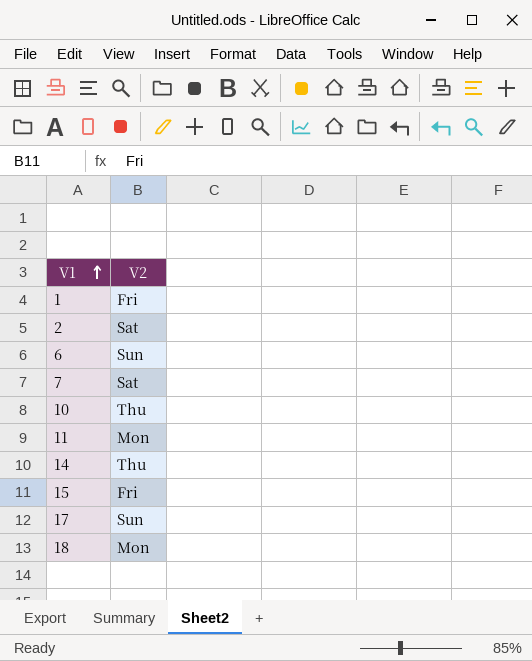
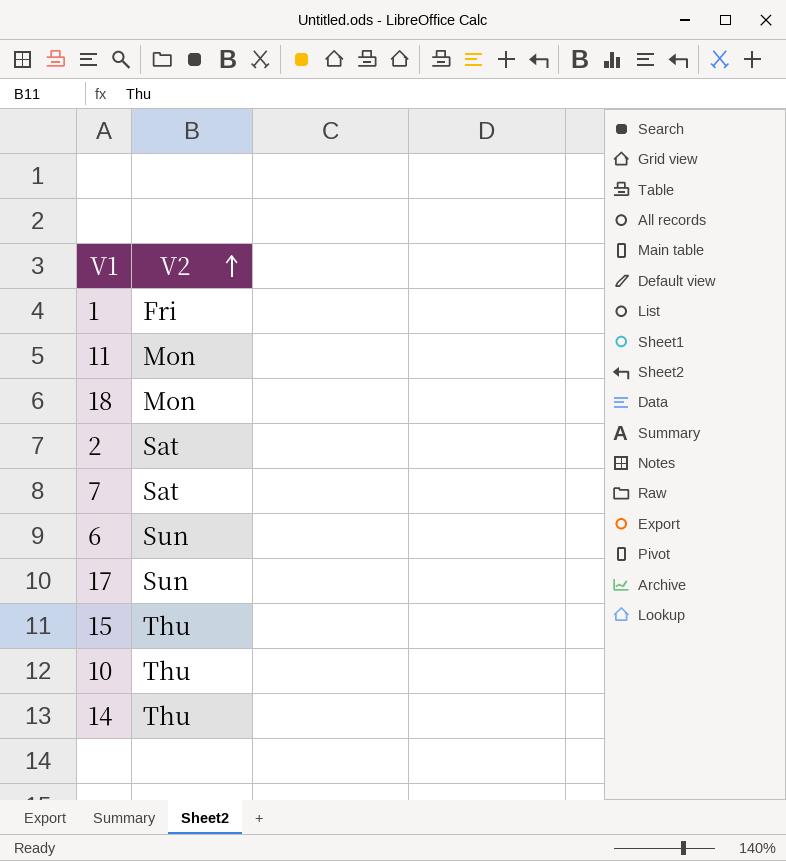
row order: V1 ascending -> V2 ascending
15 | V2: Fri -> Thu

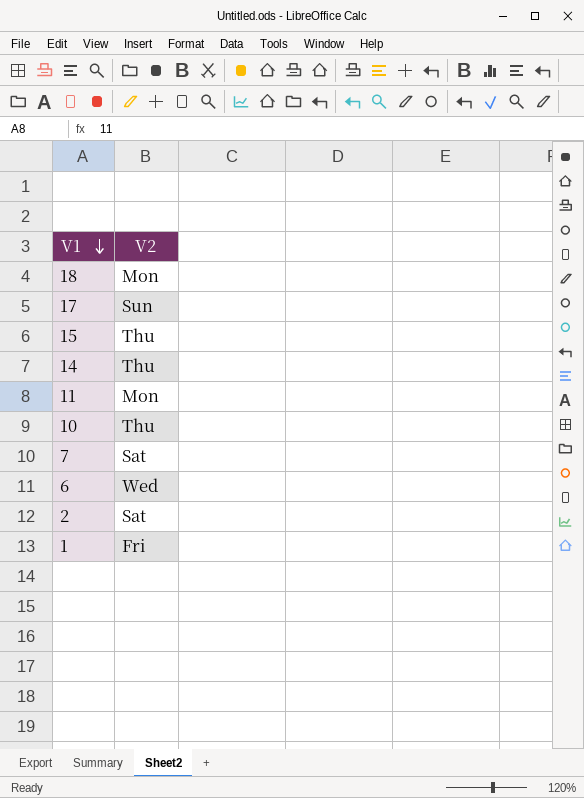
row order: V2 ascending -> V1 descending
6 | V2: Sun -> Wed

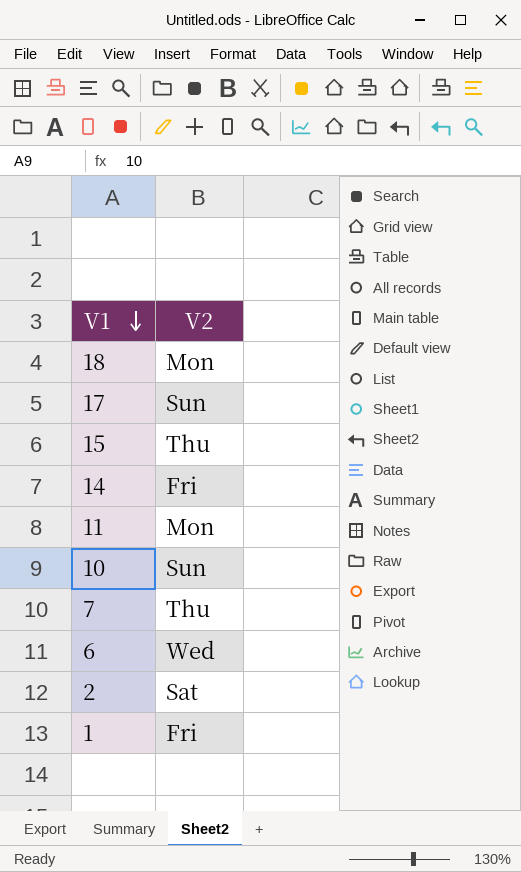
14 | V2: Thu -> Fri
10 | V2: Thu -> Sun
7 | V2: Sat -> Thu

